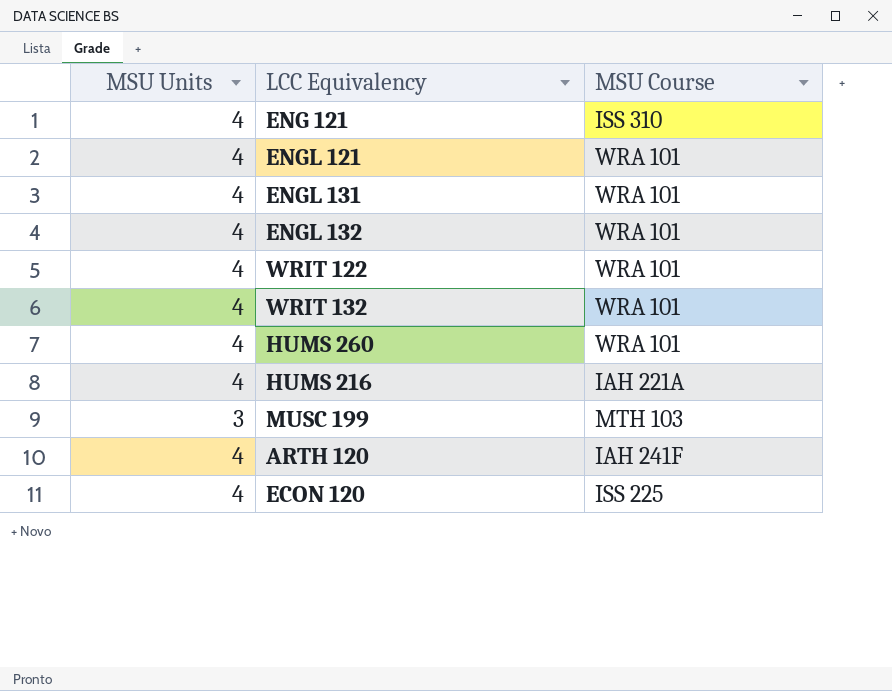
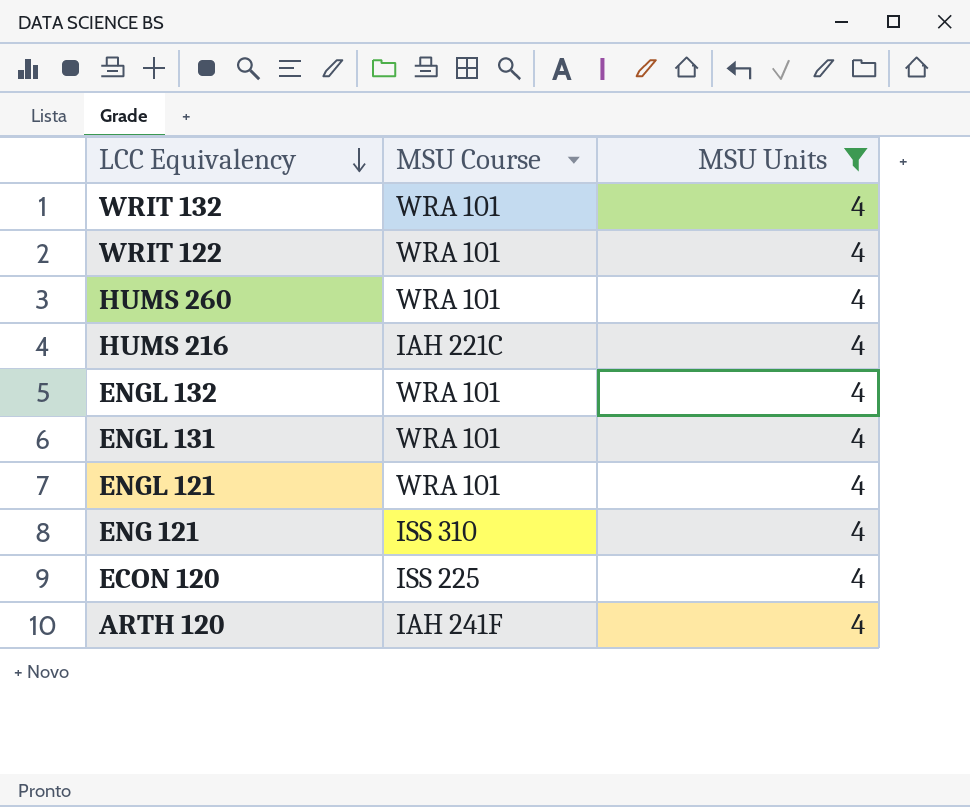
filter: none -> MSU Units = 4
row order: none -> LCC Equivalency descending
column MSU Units | position: 1 -> 3
HUMS 216 | MSU Course: IAH 221A -> IAH 221C

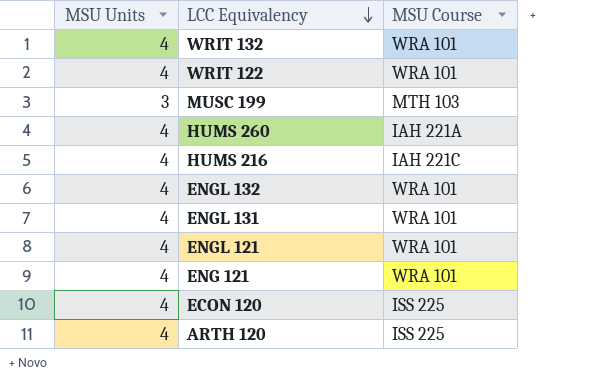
filter: MSU Units = 4 -> none
column MSU Units | position: 3 -> 1
HUMS 260 | MSU Course: WRA 101 -> IAH 221A
ENG 121 | MSU Course: ISS 310 -> WRA 101
ARTH 120 | MSU Course: IAH 241F -> ISS 225

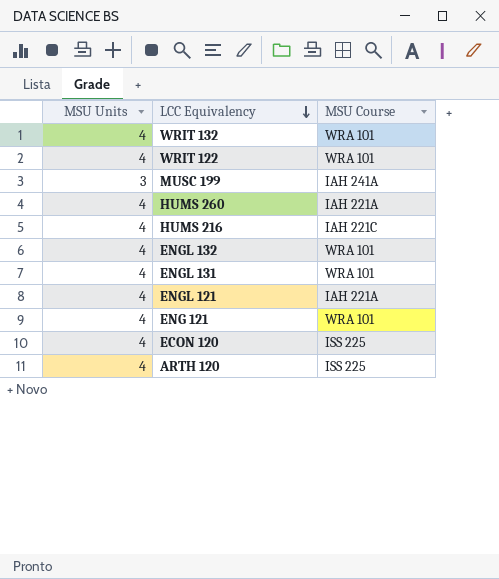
MUSC 199 | MSU Course: MTH 103 -> IAH 241A
ENGL 121 | MSU Course: WRA 101 -> IAH 221A

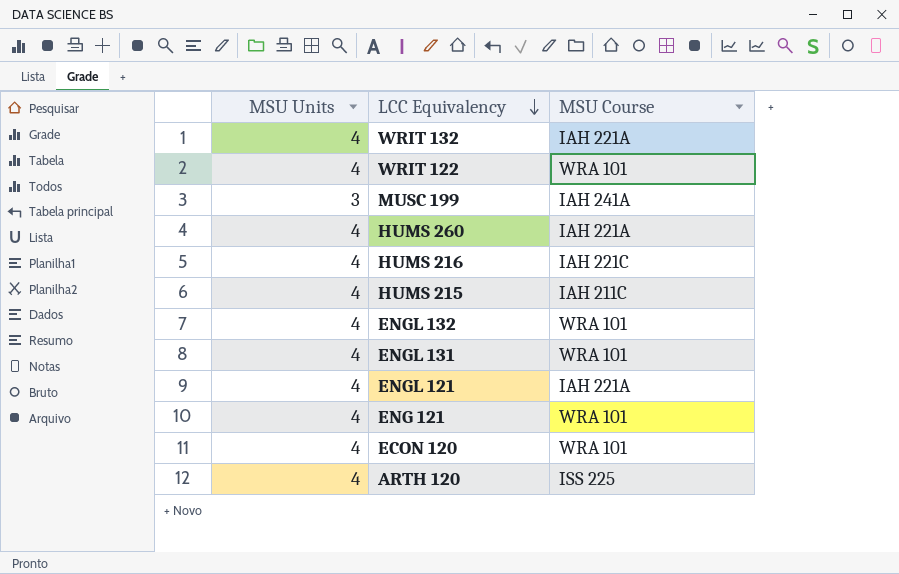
WRIT 132 | MSU Course: WRA 101 -> IAH 221A
row HUMS 215: none -> 4 | IAH 211C
ECON 120 | MSU Course: ISS 225 -> WRA 101

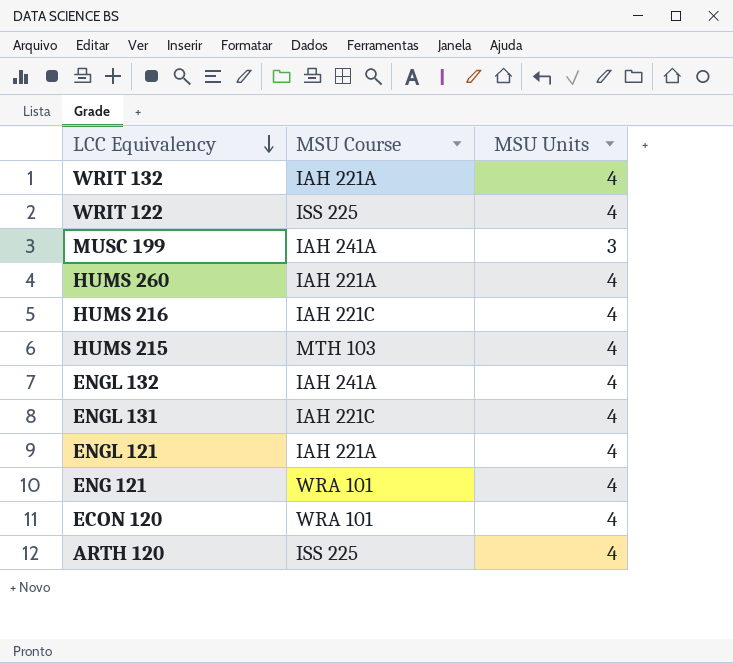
column MSU Units | position: 1 -> 3
WRIT 122 | MSU Course: WRA 101 -> ISS 225
HUMS 215 | MSU Course: IAH 211C -> MTH 103
ENGL 132 | MSU Course: WRA 101 -> IAH 241A
ENGL 131 | MSU Course: WRA 101 -> IAH 221C

